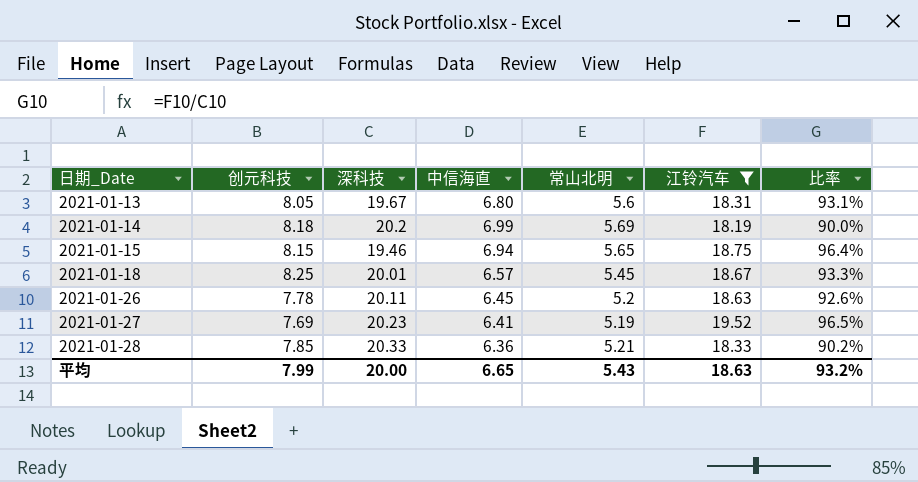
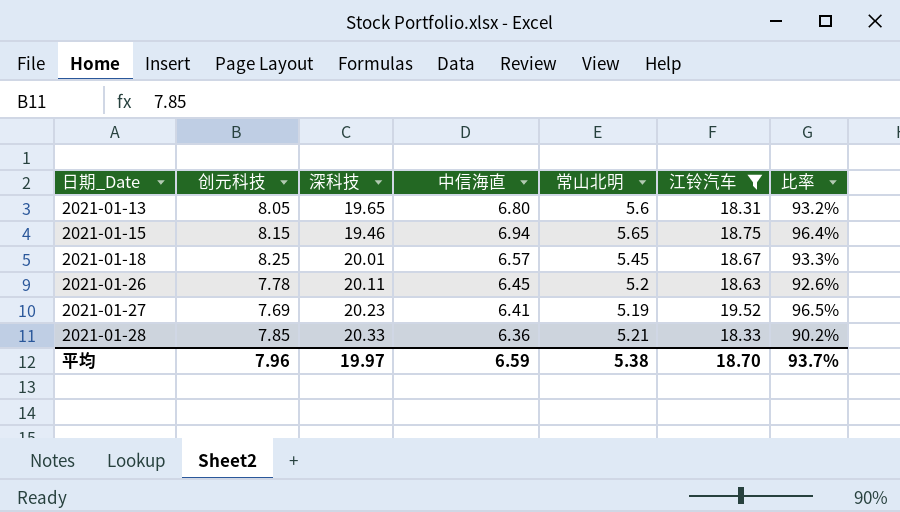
row 2021-01-14: 8.18 | 20.2 | 6.99 | 5.69 | 18.19 | 90.0% -> none
2021-01-13 | 深科技: 19.67 -> 19.65
2021-01-13 | 比率: 93.1% -> 93.2%
平均 | 创元科技: 7.99 -> 7.96
平均 | 深科技: 20.00 -> 19.97
平均 | 中信海直: 6.65 -> 6.59
平均 | 常山北明: 5.43 -> 5.38
平均 | 江铃汽车: 18.63 -> 18.70
平均 | 比率: 93.2% -> 93.7%

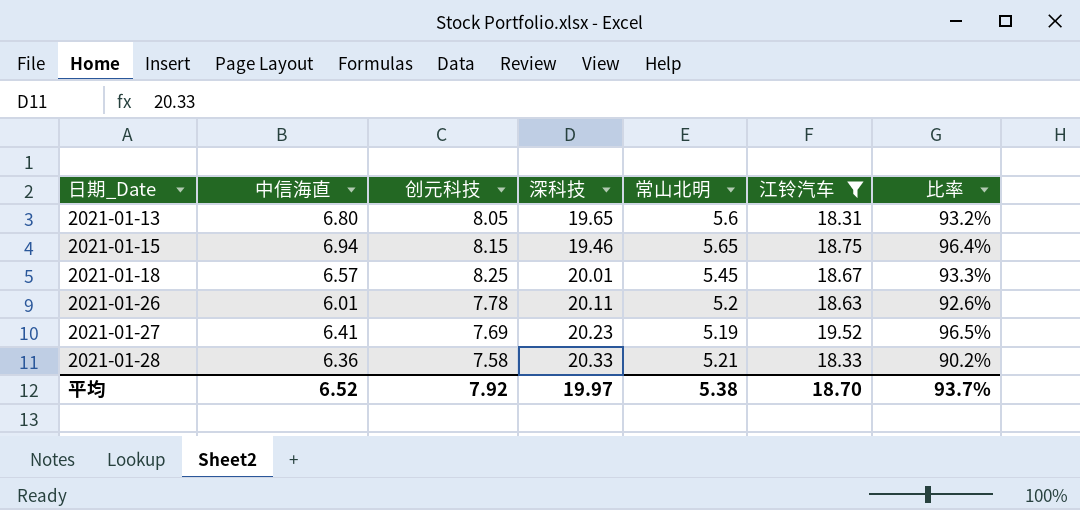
column 中信海直 | position: 4 -> 2
2021-01-26 | 中信海直: 6.45 -> 6.01
2021-01-28 | 创元科技: 7.85 -> 7.58
平均 | 中信海直: 6.59 -> 6.52
平均 | 创元科技: 7.96 -> 7.92

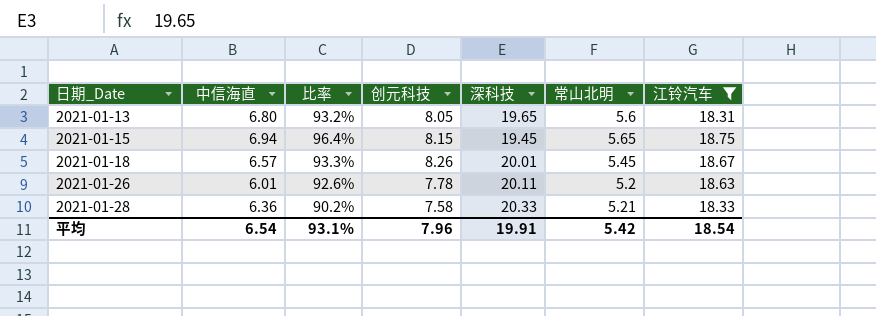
column 比率 | position: 7 -> 3
row 2021-01-27: 6.41 | 7.69 | 20.23 | 5.19 | 19.52 | 96.5% -> none
2021-01-15 | 深科技: 19.46 -> 19.45
2021-01-18 | 创元科技: 8.25 -> 8.26
平均 | 中信海直: 6.52 -> 6.54
平均 | 比率: 93.7% -> 93.1%
平均 | 创元科技: 7.92 -> 7.96
平均 | 深科技: 19.97 -> 19.91
平均 | 常山北明: 5.38 -> 5.42
平均 | 江铃汽车: 18.70 -> 18.54

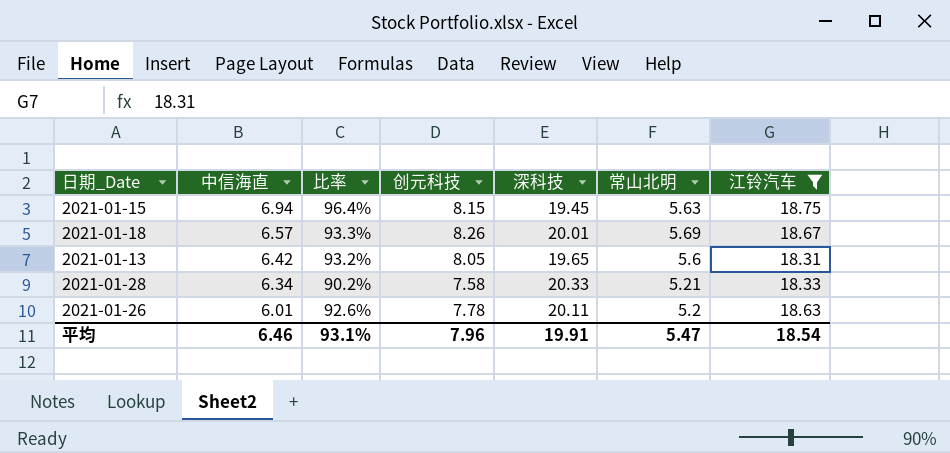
row order: 日期_Date ascending -> 中信海直 descending
2021-01-15 | 常山北明: 5.65 -> 5.63
2021-01-18 | 常山北明: 5.45 -> 5.69
2021-01-13 | 中信海直: 6.80 -> 6.42
2021-01-28 | 中信海直: 6.36 -> 6.34
平均 | 中信海直: 6.54 -> 6.46
平均 | 常山北明: 5.42 -> 5.47

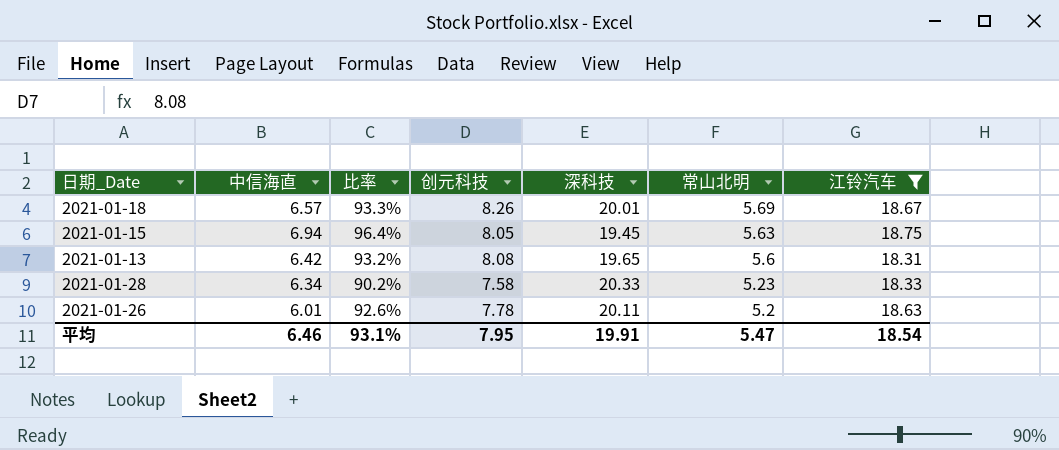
row order: 中信海直 descending -> 常山北明 descending
2021-01-15 | 创元科技: 8.15 -> 8.05
2021-01-13 | 创元科技: 8.05 -> 8.08
2021-01-28 | 常山北明: 5.21 -> 5.23
平均 | 创元科技: 7.96 -> 7.95

